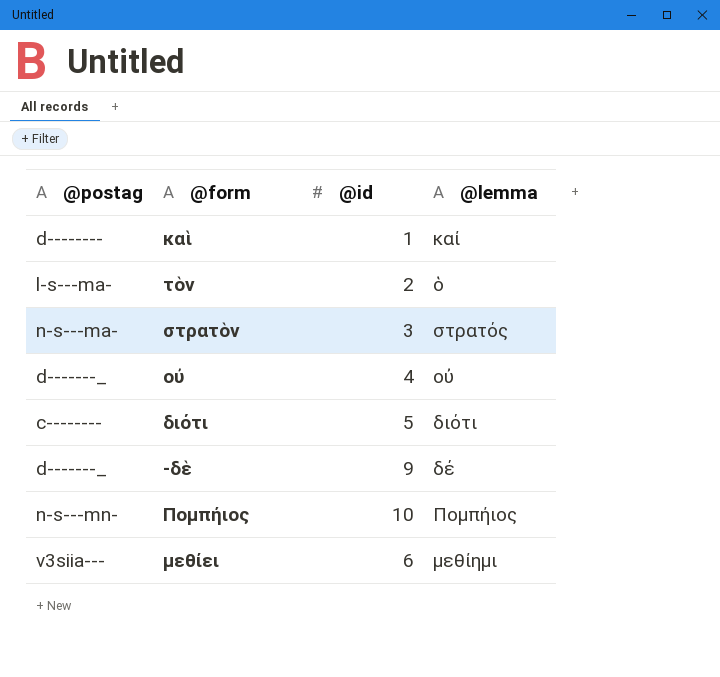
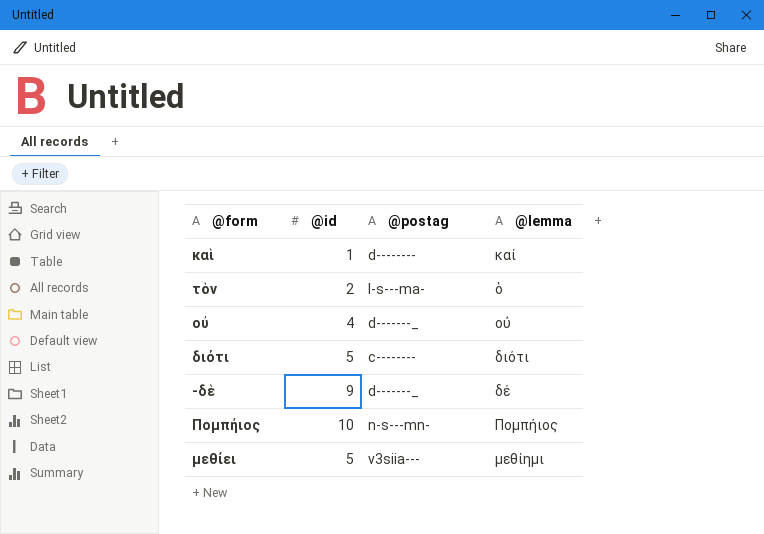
column @postag | position: 1 -> 3
row στρατὸν: n-s---ma- | 3 | στρατός -> none
μεθίει | @id: 6 -> 5

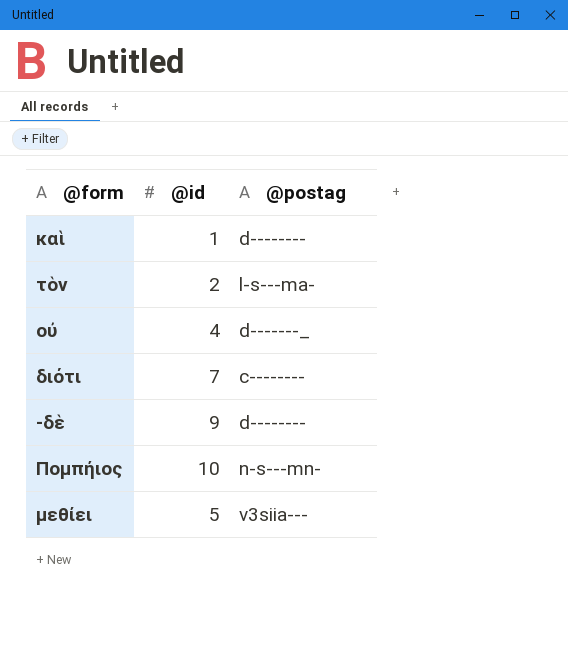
column @lemma | position: 4 -> none
διότι | @id: 5 -> 7
-δὲ | @postag: d-------_ -> d--------

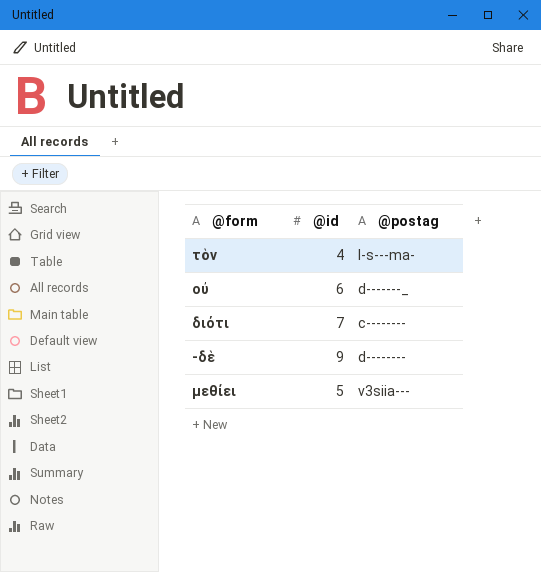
row καὶ: 1 | d-------- -> none
row Πομπήιος: 10 | n-s---mn- -> none
τὸν | @id: 2 -> 4
οὐ | @id: 4 -> 6

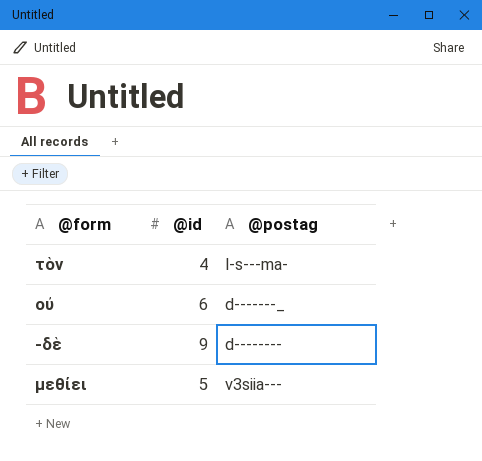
row διότι: 7 | c-------- -> none

